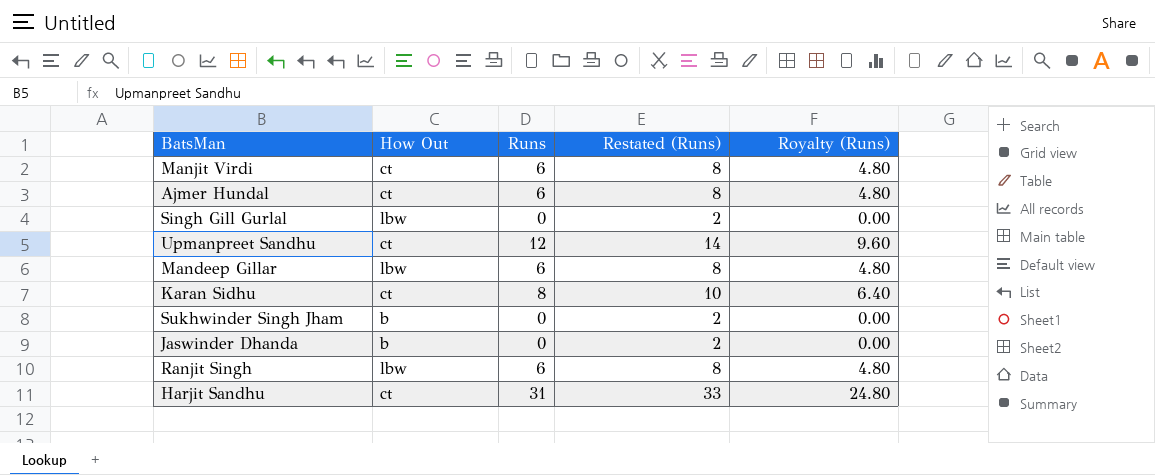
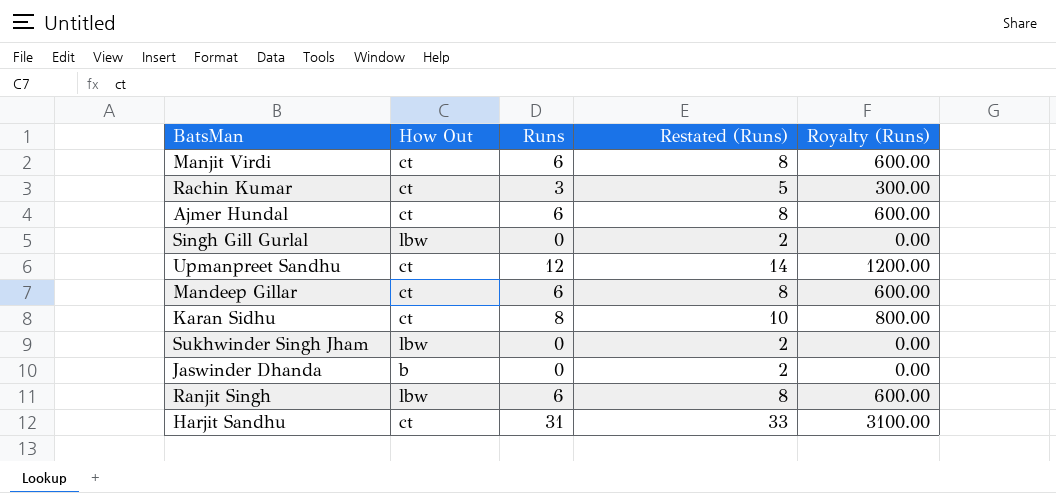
column Royalty (Runs) | formula: [Runs] * 0.8 -> [Runs] * 100
row Rachin Kumar: none -> ct | 3 | 5 | 300.00
Mandeep Gillar | How Out: lbw -> ct
Sukhwinder Singh Jham | How Out: b -> lbw

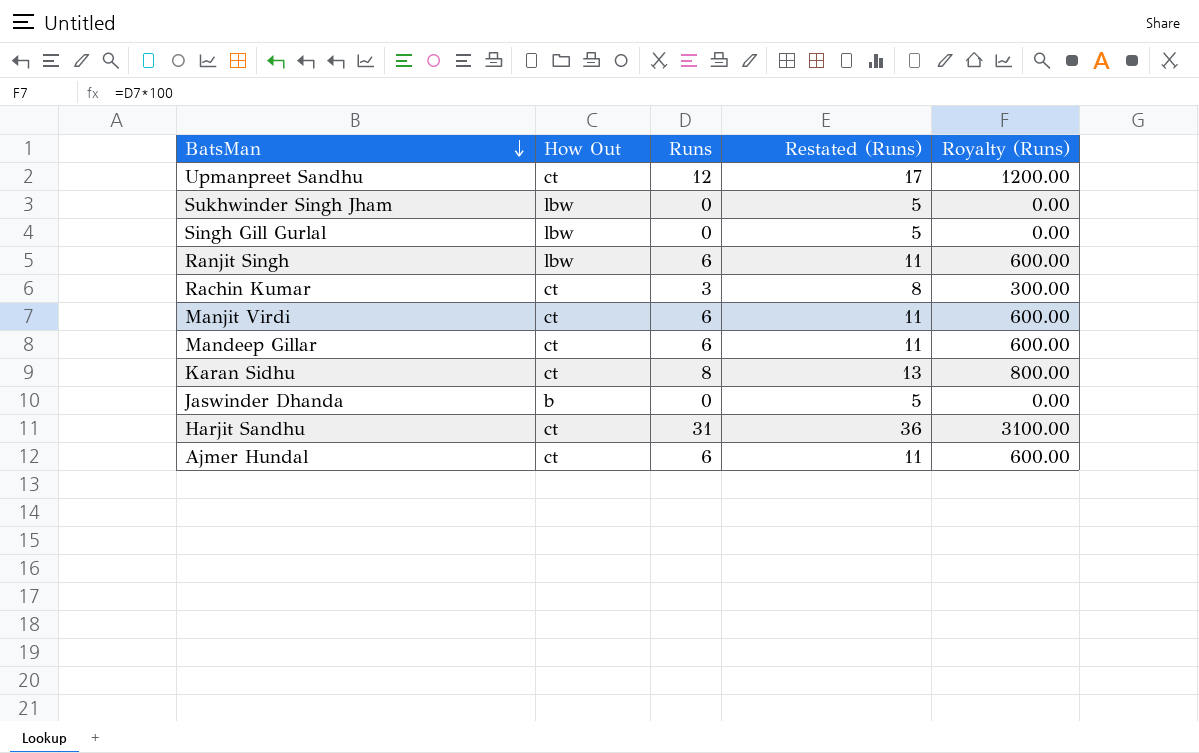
row order: none -> BatsMan descending
column Restated (Runs) | formula: [Runs] + 2 -> [Runs] + 5

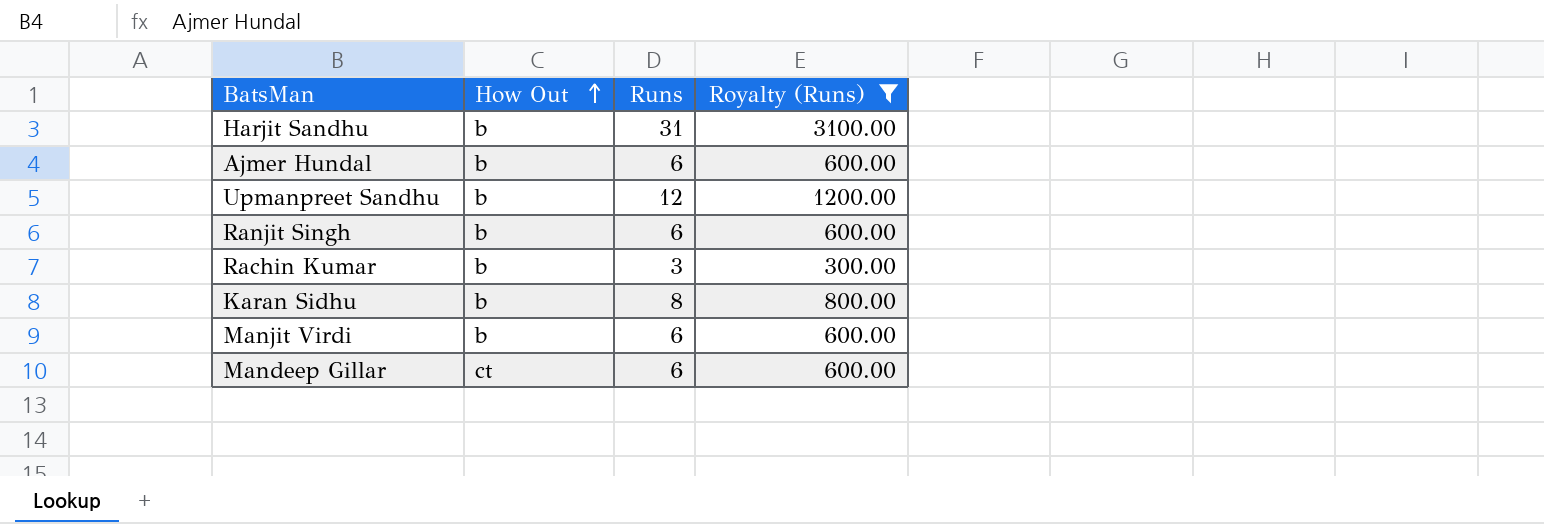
filter: none -> Royalty (Runs) != 0.00
row order: BatsMan descending -> How Out ascending
column Restated (Runs) | formula: [Runs] + 5 -> none
Harjit Sandhu | How Out: ct -> b
Ajmer Hundal | How Out: ct -> b
Upmanpreet Sandhu | How Out: ct -> b
Ranjit Singh | How Out: lbw -> b
Rachin Kumar | How Out: ct -> b
Karan Sidhu | How Out: ct -> b
Manjit Virdi | How Out: ct -> b

